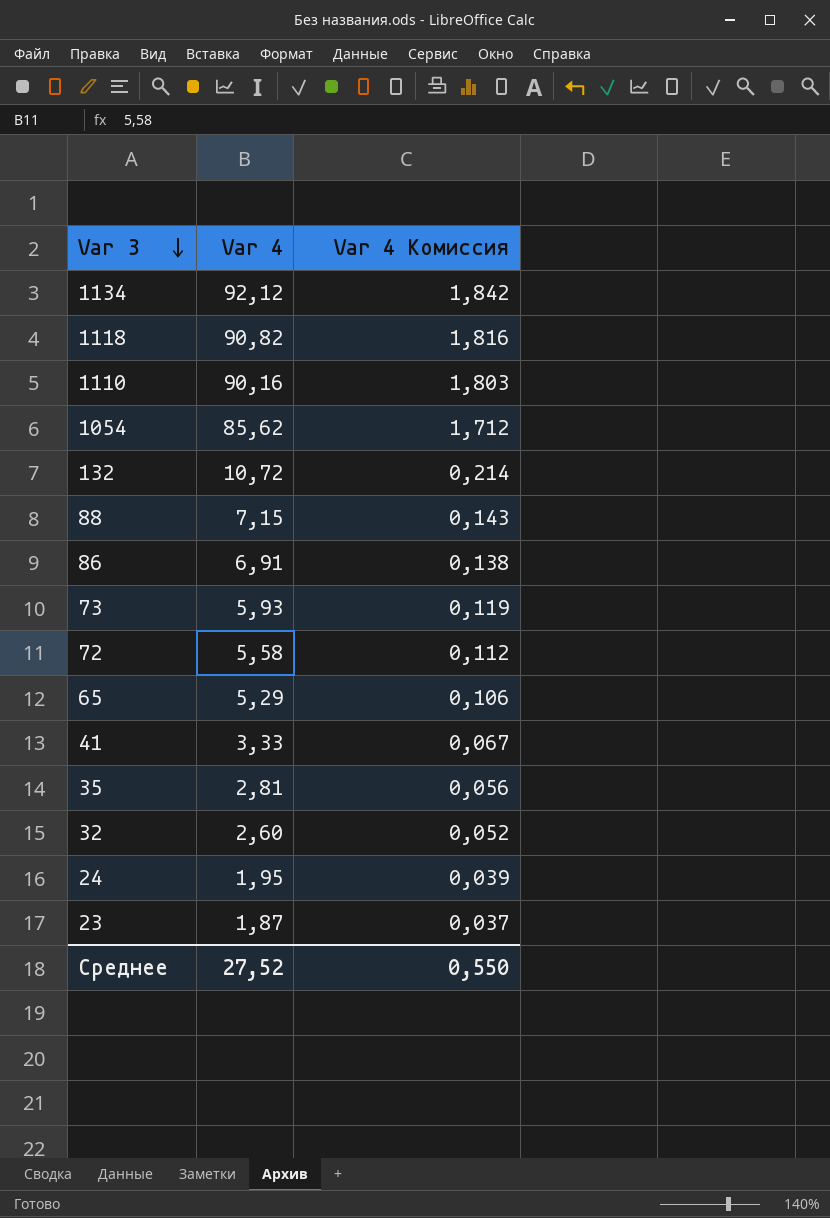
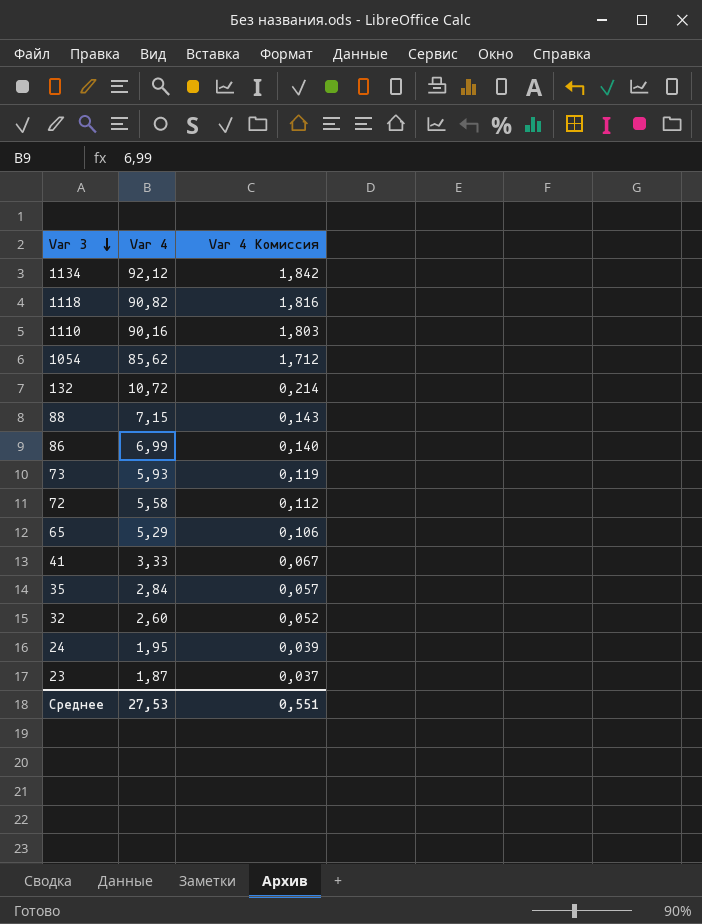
86 | Var 4: 6,91 -> 6,99
86 | Var 4 Комиссия: 0,138 -> 0,140
35 | Var 4: 2,81 -> 2,84
35 | Var 4 Комиссия: 0,056 -> 0,057
Среднее | Var 4: 27,52 -> 27,53
Среднее | Var 4 Комиссия: 0,550 -> 0,551

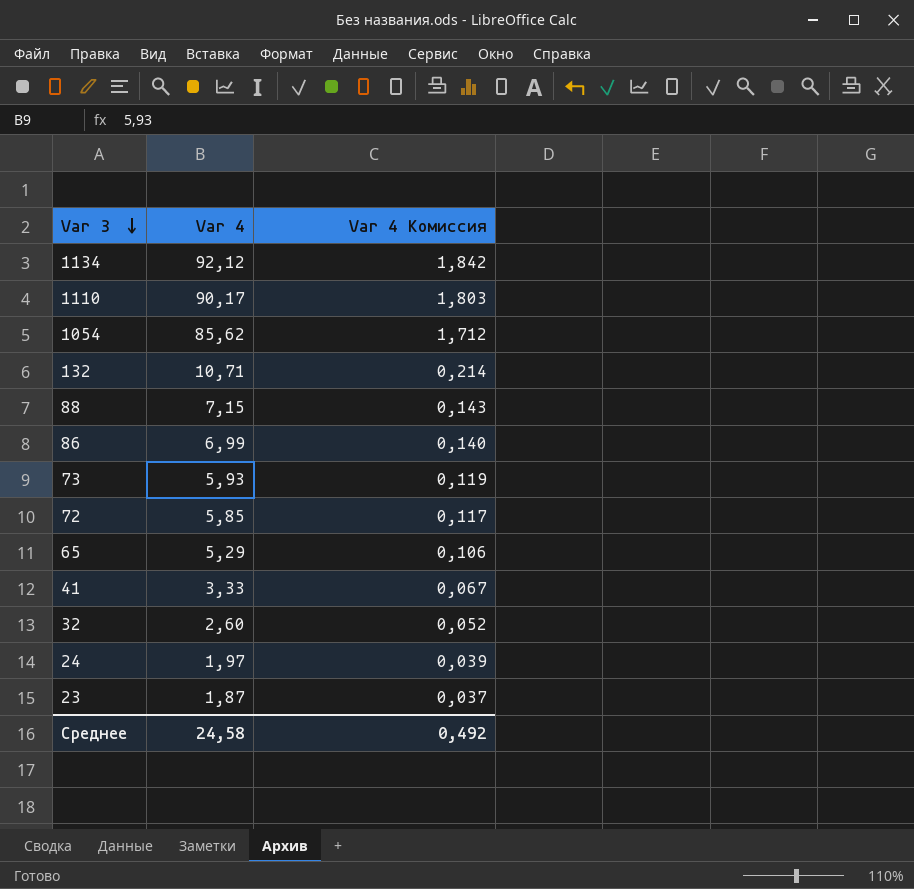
row 1118: 90,82 | 1,816 -> none
row 35: 2,84 | 0,057 -> none
1110 | Var 4: 90,16 -> 90,17
132 | Var 4: 10,72 -> 10,71
72 | Var 4: 5,58 -> 5,85
72 | Var 4 Комиссия: 0,112 -> 0,117
24 | Var 4: 1,95 -> 1,97
Среднее | Var 4: 27,53 -> 24,58
Среднее | Var 4 Комиссия: 0,551 -> 0,492

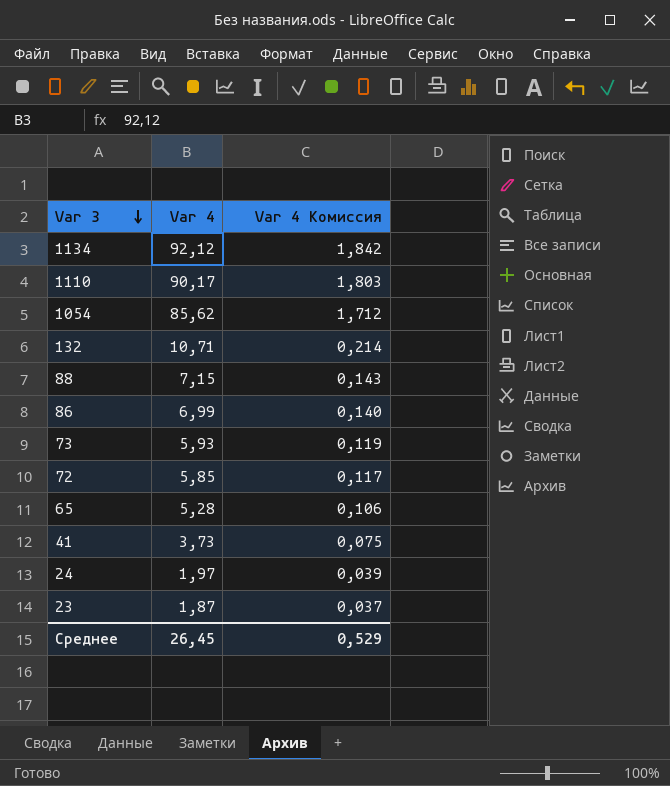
row 32: 2,60 | 0,052 -> none
65 | Var 4: 5,29 -> 5,28
41 | Var 4: 3,33 -> 3,73
41 | Var 4 Комиссия: 0,067 -> 0,075
Среднее | Var 4: 24,58 -> 26,45
Среднее | Var 4 Комиссия: 0,492 -> 0,529

